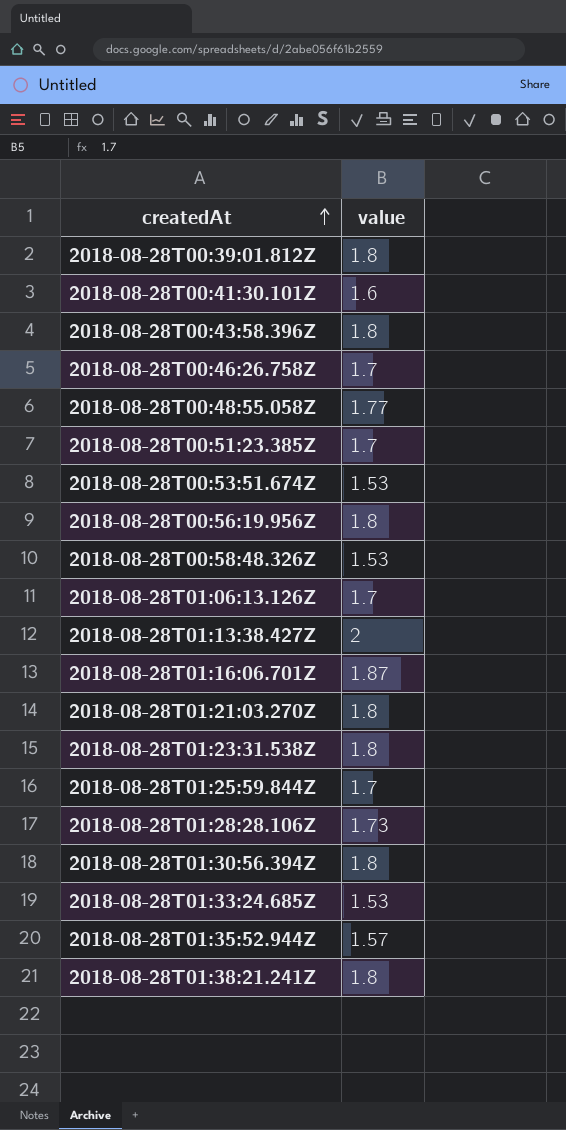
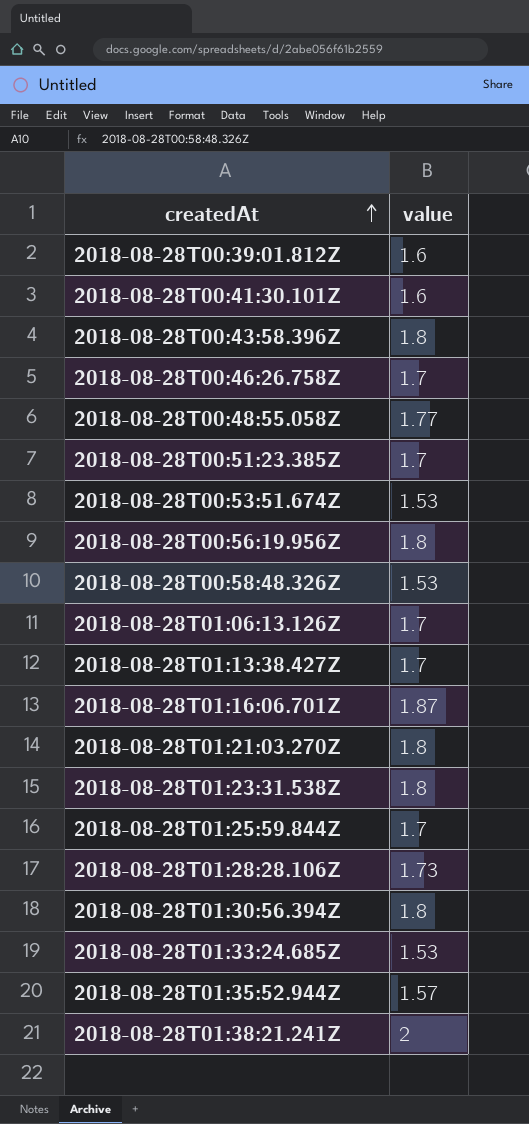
2018-08-28T00:39:01.812Z | value: 1.8 -> 1.6
2018-08-28T01:13:38.427Z | value: 2 -> 1.7
2018-08-28T01:38:21.241Z | value: 1.8 -> 2

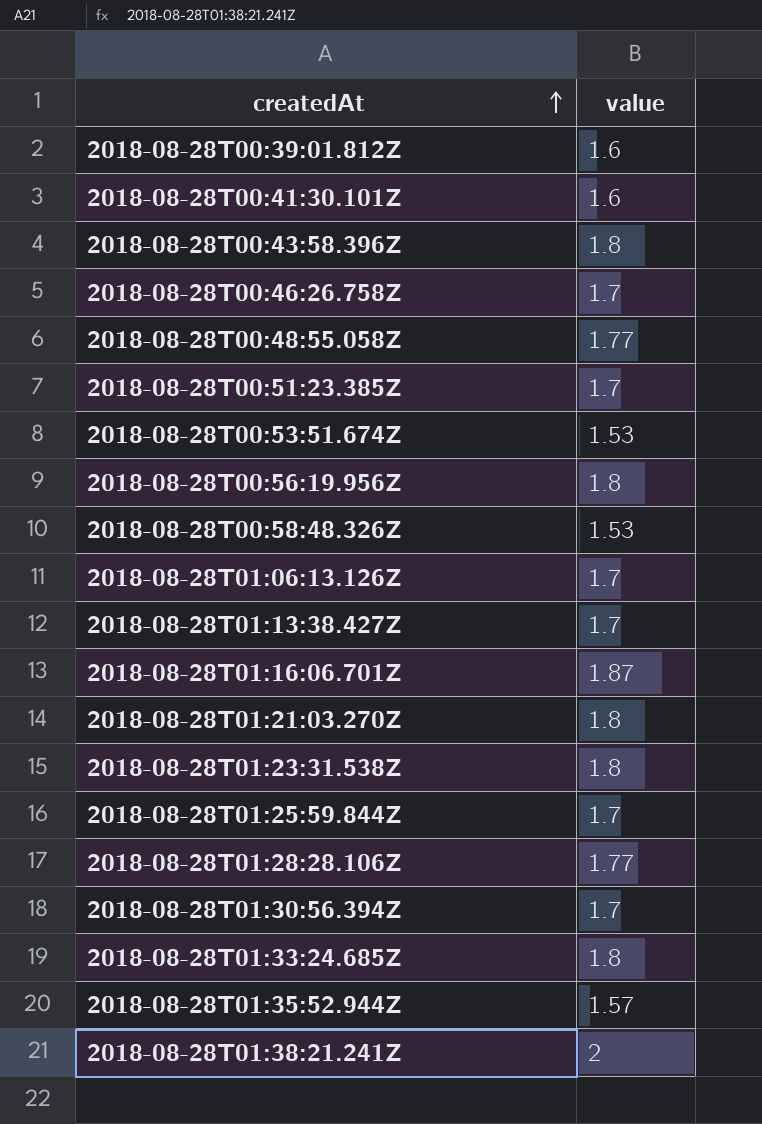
2018-08-28T01:28:28.106Z | value: 1.73 -> 1.77
2018-08-28T01:30:56.394Z | value: 1.8 -> 1.7
2018-08-28T01:33:24.685Z | value: 1.53 -> 1.8

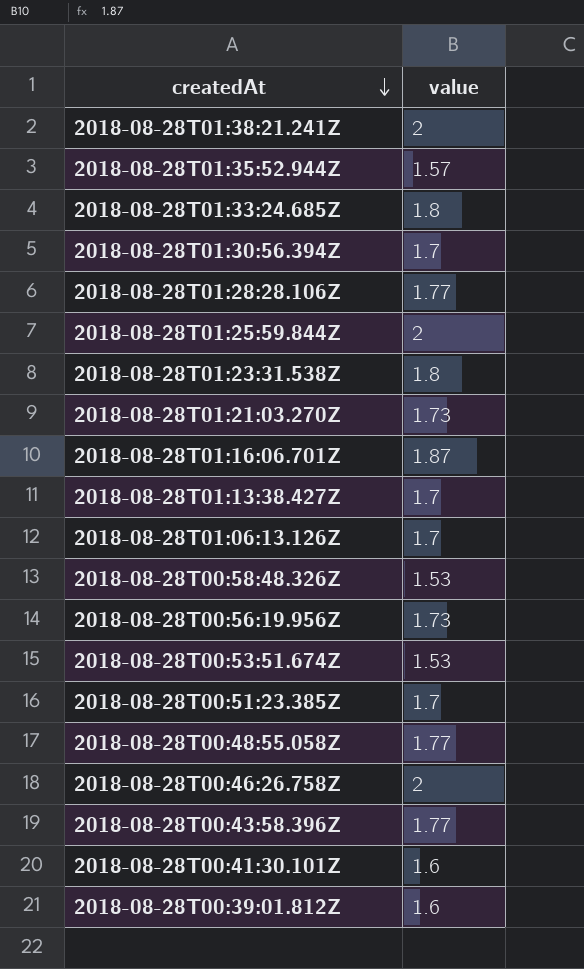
row order: createdAt ascending -> createdAt descending
2018-08-28T01:25:59.844Z | value: 1.7 -> 2
2018-08-28T01:21:03.270Z | value: 1.8 -> 1.73
2018-08-28T00:56:19.956Z | value: 1.8 -> 1.73
2018-08-28T00:46:26.758Z | value: 1.7 -> 2
2018-08-28T00:43:58.396Z | value: 1.8 -> 1.77

